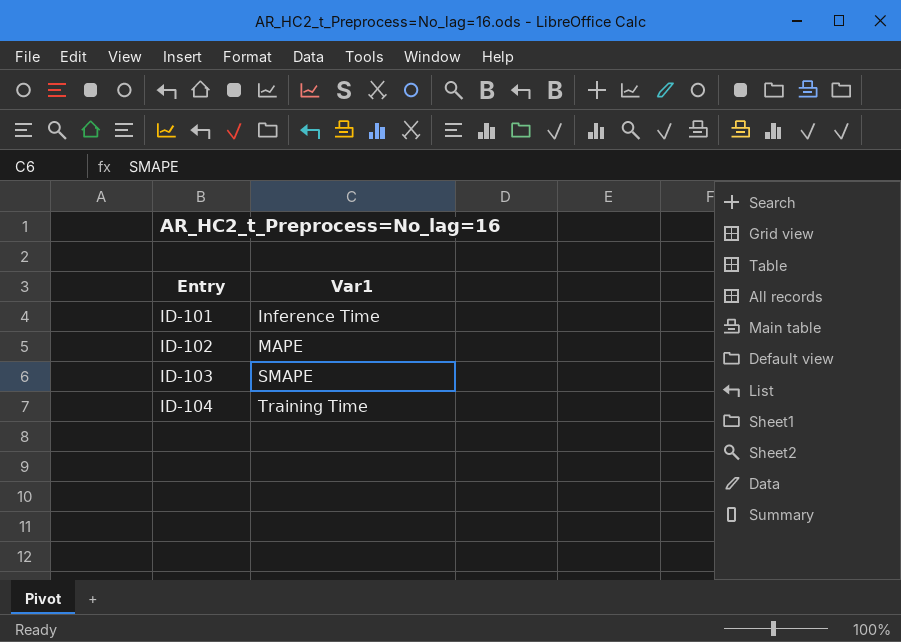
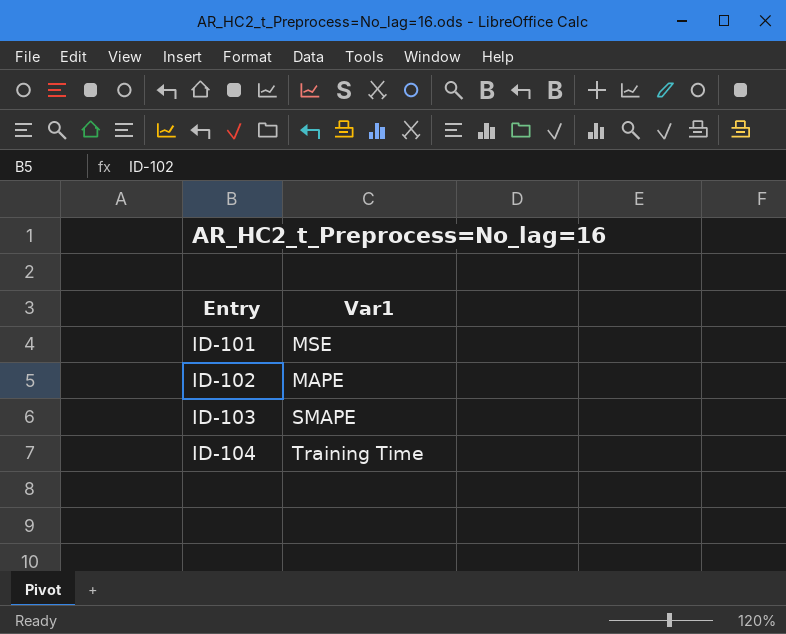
ID-101 | Var1: Inference Time -> MSE

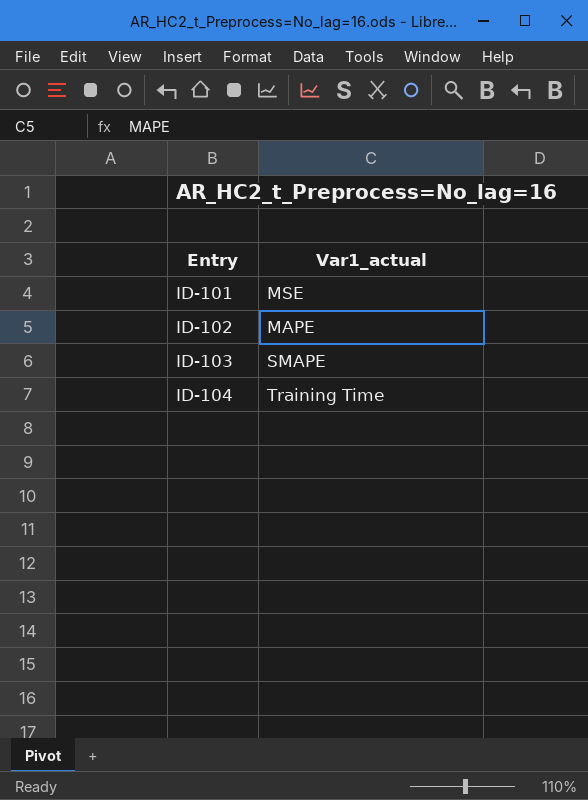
column name: Var1 -> Var1_actual

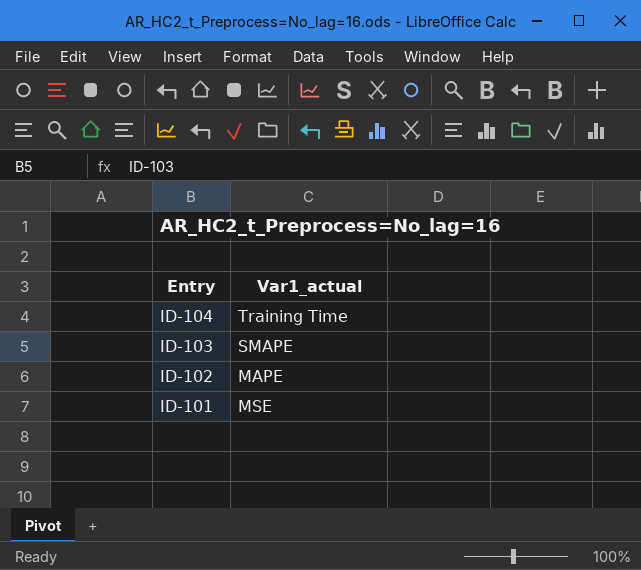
row order: Entry ascending -> Entry descending

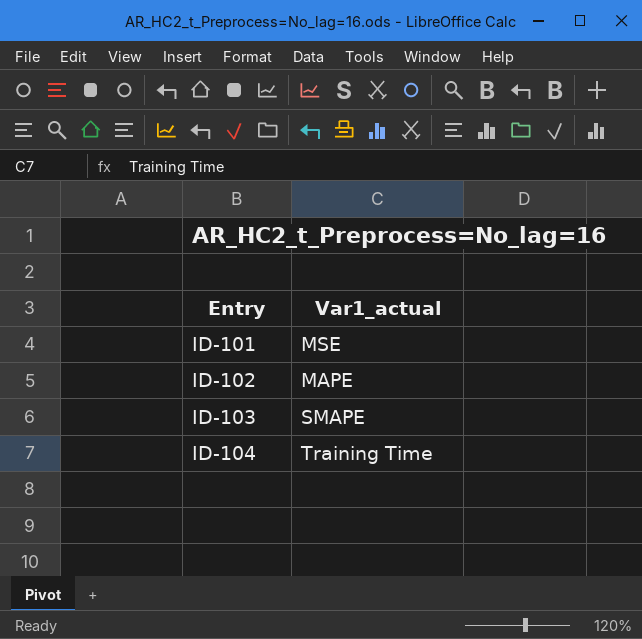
row order: Entry descending -> Entry ascending

